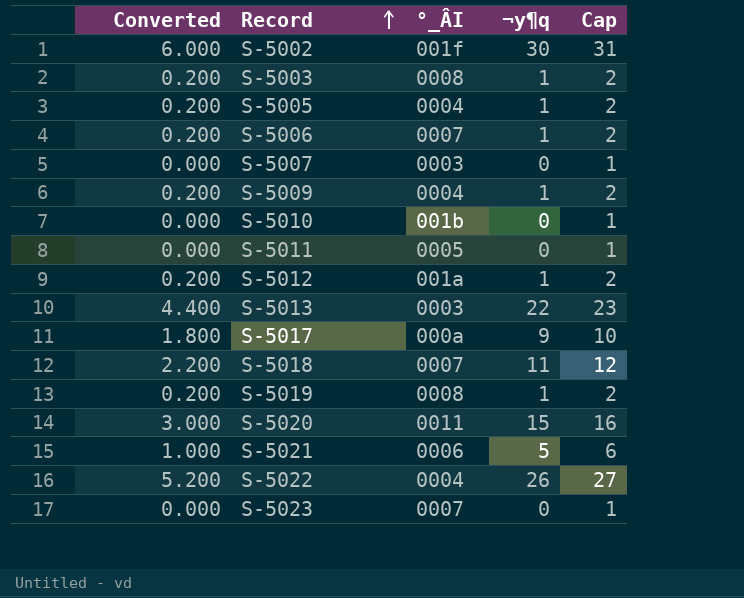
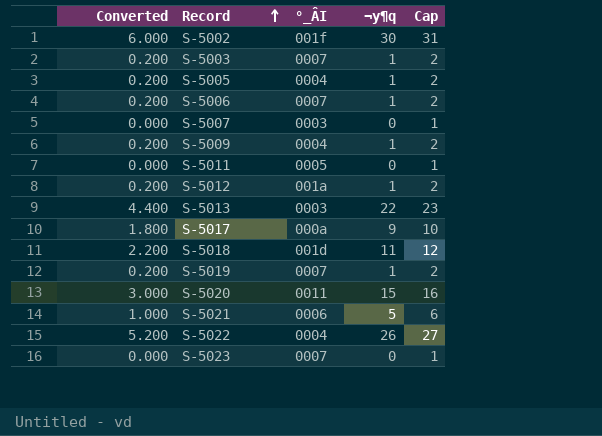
row S-5010: 0.000 | 001b | 0 | 1 -> none
S-5003 | °_ÂI: 0008 -> 0007
S-5018 | °_ÂI: 0007 -> 001d
S-5019 | °_ÂI: 0008 -> 0007

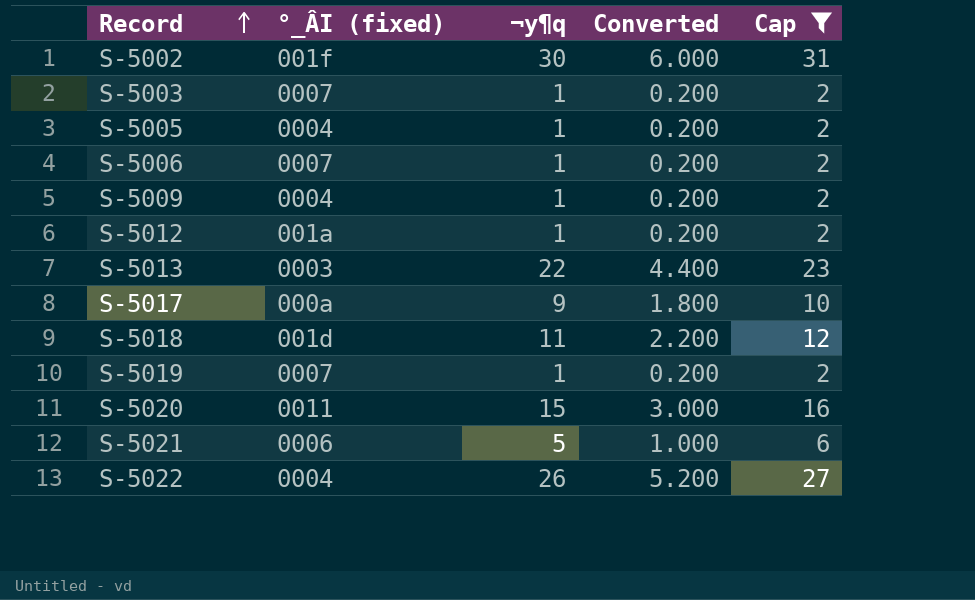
filter: none -> Cap != 1
column name: °_ÂI -> °_ÂI (fixed)
column Converted | position: 1 -> 4

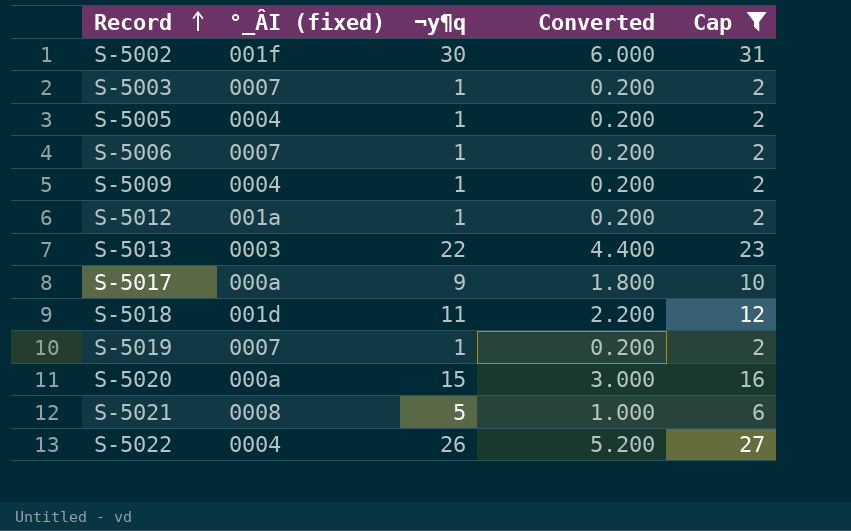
S-5020 | °_ÂI (fixed): 0011 -> 000a
S-5021 | °_ÂI (fixed): 0006 -> 0008

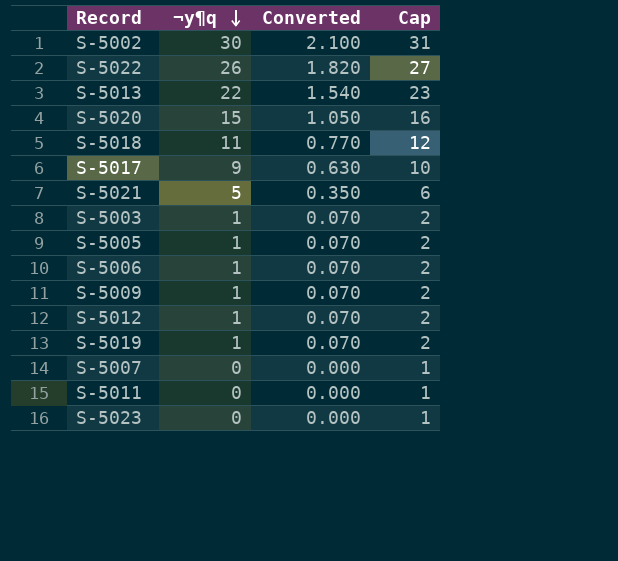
filter: Cap != 1 -> none
row order: Record ascending -> ¬y¶q descending
column °_ÂI (fixed) | position: 2 -> none
column Converted | formula: [¬y¶q] * 0.2 -> [¬y¶q] * 0.07

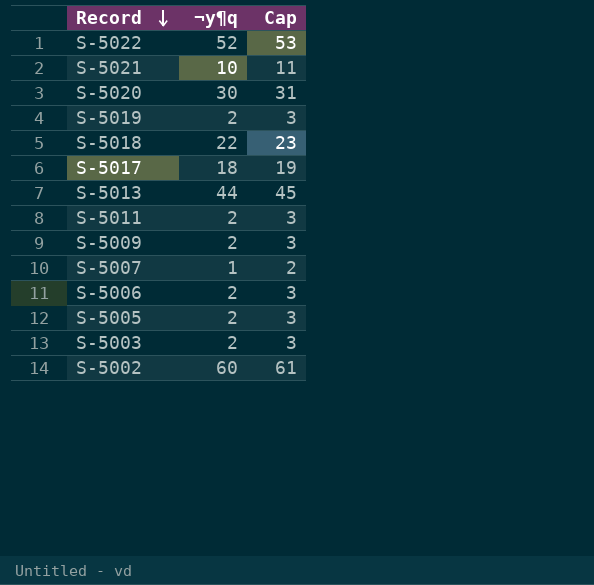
row order: ¬y¶q descending -> Record descending
column Converted | formula: [¬y¶q] * 0.07 -> none
row S-5012: 1 | 0.070 | 2 -> none
row S-5023: 0 | 0.000 | 1 -> none
S-5022 | ¬y¶q: 26 -> 52
S-5022 | Cap: 27 -> 53
S-5021 | ¬y¶q: 5 -> 10
S-5021 | Cap: 6 -> 11
S-5020 | ¬y¶q: 15 -> 30
S-5020 | Cap: 16 -> 31
S-5019 | ¬y¶q: 1 -> 2
S-5019 | Cap: 2 -> 3
S-5018 | ¬y¶q: 11 -> 22
S-5018 | Cap: 12 -> 23
S-5017 | ¬y¶q: 9 -> 18
S-5017 | Cap: 10 -> 19
S-5013 | ¬y¶q: 22 -> 44
S-5013 | Cap: 23 -> 45
S-5011 | ¬y¶q: 0 -> 2
S-5011 | Cap: 1 -> 3
S-5009 | ¬y¶q: 1 -> 2
S-5009 | Cap: 2 -> 3
S-5007 | ¬y¶q: 0 -> 1
S-5007 | Cap: 1 -> 2
S-5006 | ¬y¶q: 1 -> 2
S-5006 | Cap: 2 -> 3
S-5005 | ¬y¶q: 1 -> 2
S-5005 | Cap: 2 -> 3
S-5003 | ¬y¶q: 1 -> 2
S-5003 | Cap: 2 -> 3
S-5002 | ¬y¶q: 30 -> 60
S-5002 | Cap: 31 -> 61

